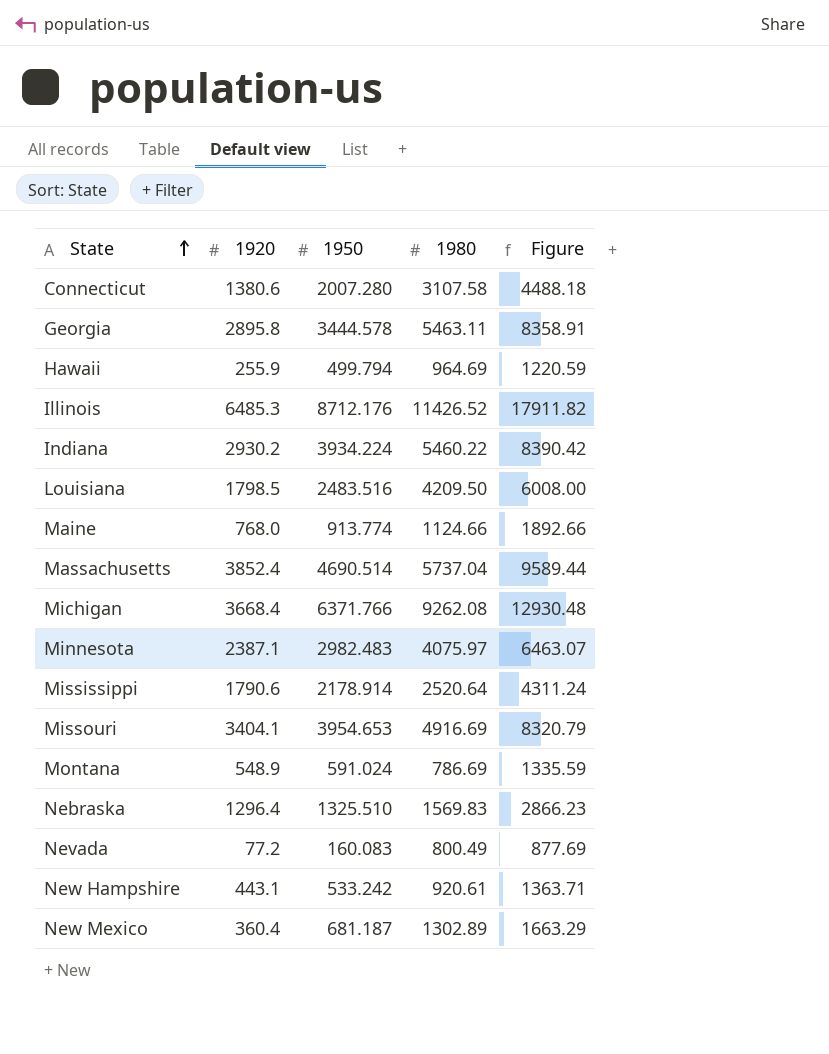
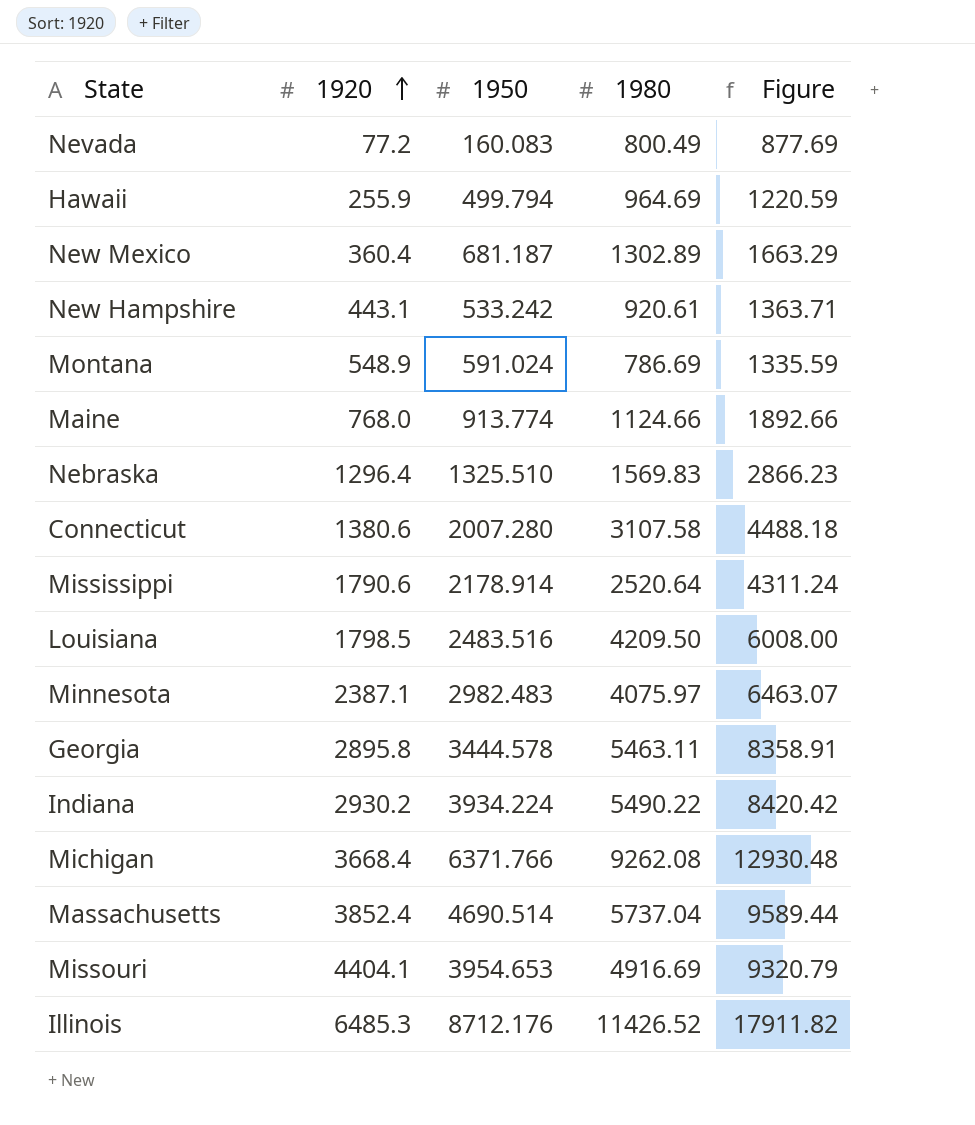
row order: State ascending -> 1920 ascending
Indiana | 1980: 5460.22 -> 5490.22
Indiana | Figure: 8390.42 -> 8420.42
Missouri | 1920: 3404.1 -> 4404.1
Missouri | Figure: 8320.79 -> 9320.79

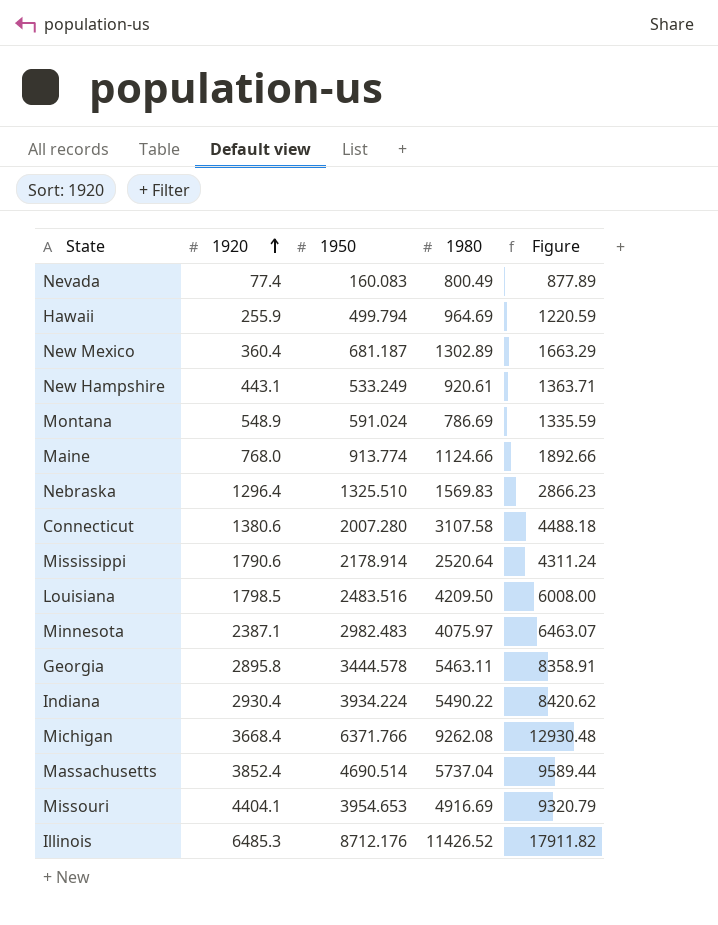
Nevada | 1920: 77.2 -> 77.4
Nevada | Figure: 877.69 -> 877.89
New Hampshire | 1950: 533.242 -> 533.249
Indiana | 1920: 2930.2 -> 2930.4
Indiana | Figure: 8420.42 -> 8420.62

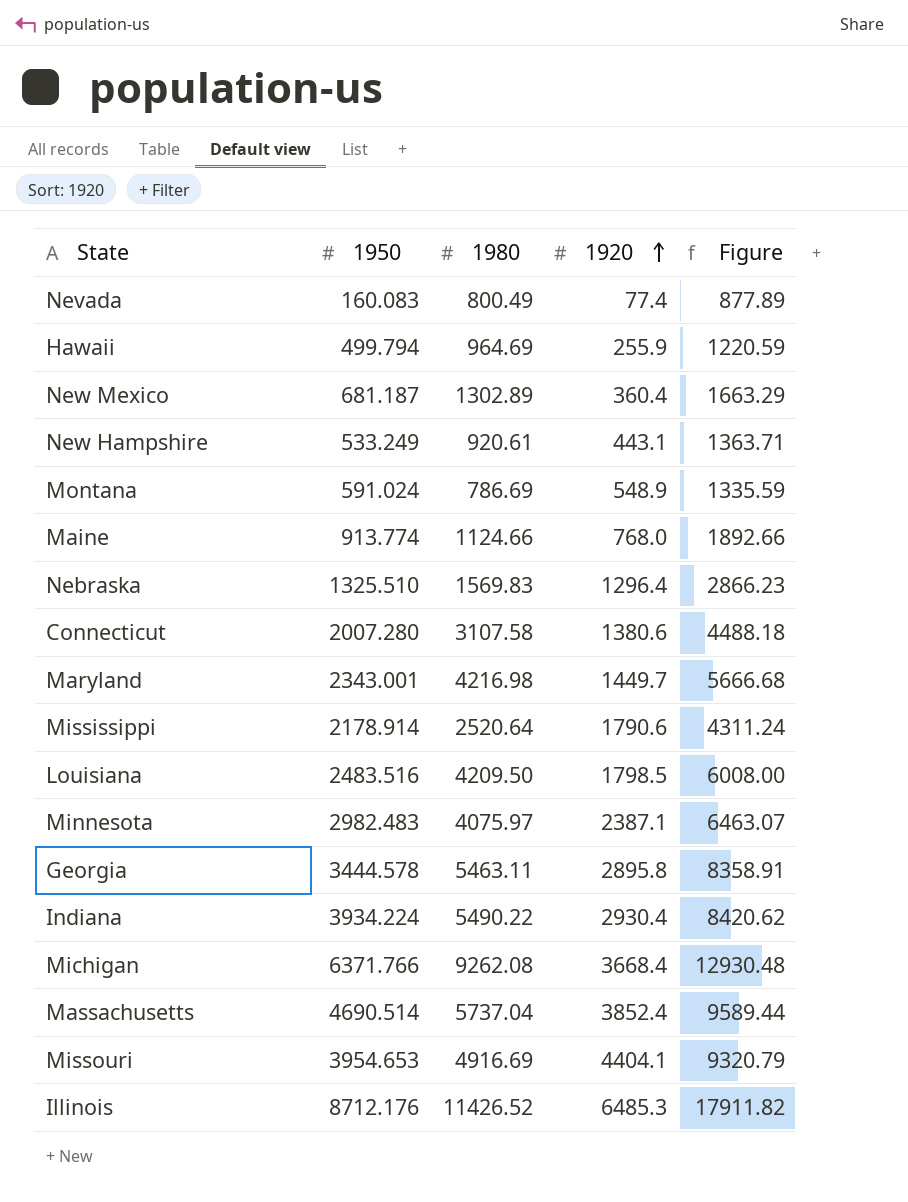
column 1920 | position: 2 -> 4
row Maryland: none -> 2343.001 | 4216.98 | 1449.7 | 5666.68

